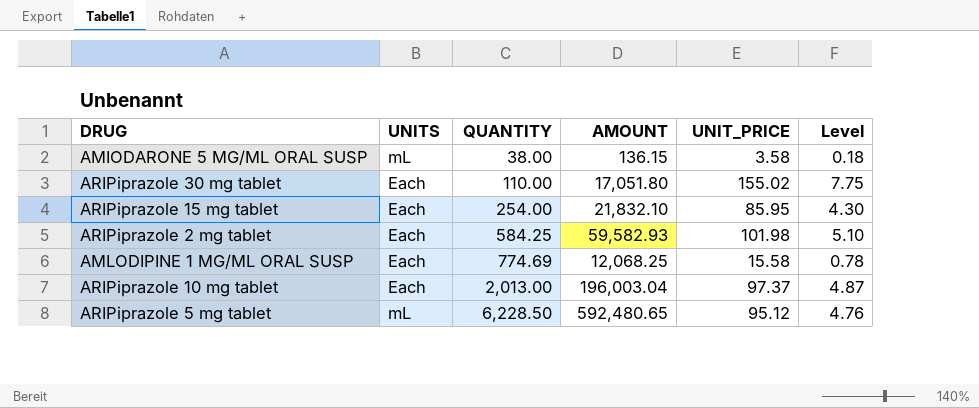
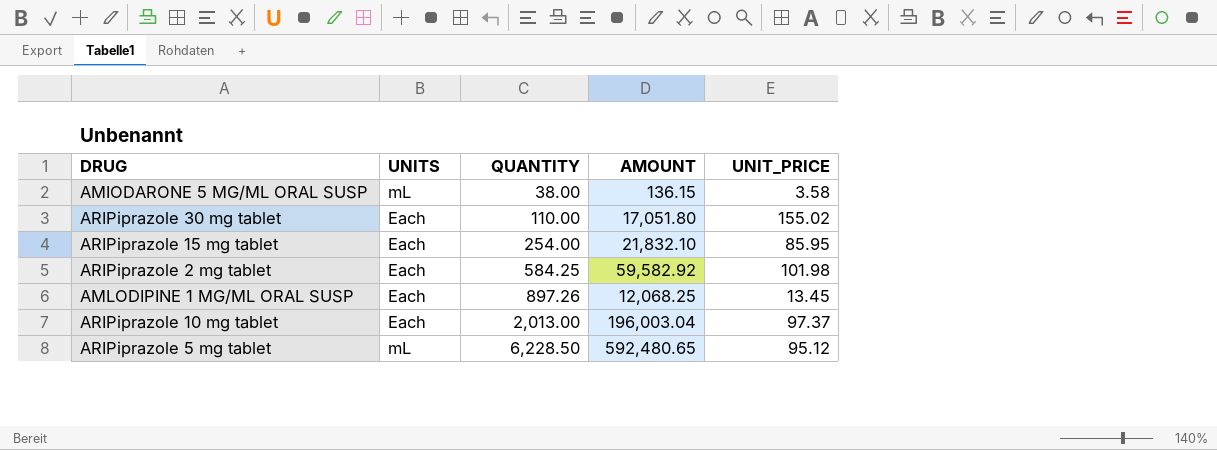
column Level | formula: [UNIT_PRICE] * 0.05 -> none
ARIPiprazole 2 mg tablet | AMOUNT: 59,582.93 -> 59,582.92
AMLODIPINE 1 MG/ML ORAL SUSP | QUANTITY: 774.69 -> 897.26
AMLODIPINE 1 MG/ML ORAL SUSP | UNIT_PRICE: 15.58 -> 13.45

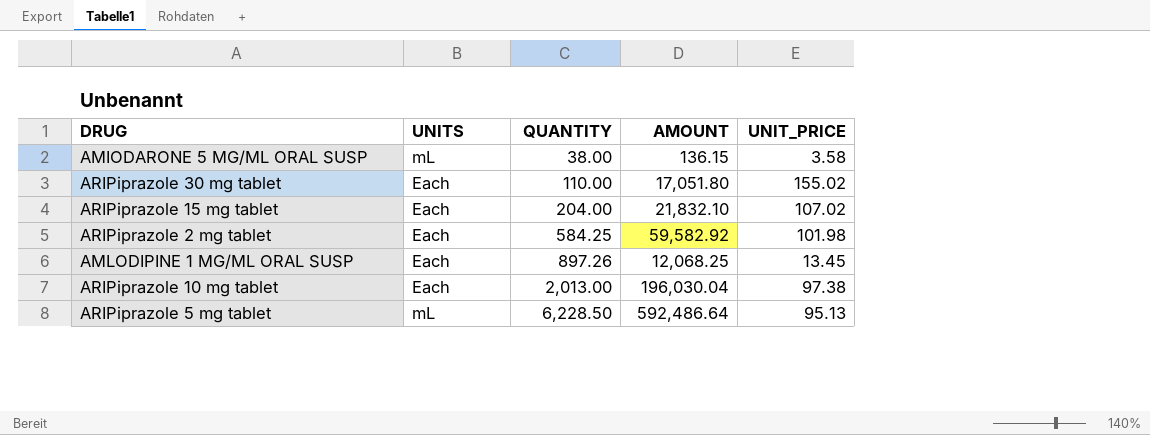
ARIPiprazole 15 mg tablet | QUANTITY: 254.00 -> 204.00
ARIPiprazole 15 mg tablet | UNIT_PRICE: 85.95 -> 107.02
ARIPiprazole 10 mg tablet | AMOUNT: 196,003.04 -> 196,030.04
ARIPiprazole 10 mg tablet | UNIT_PRICE: 97.37 -> 97.38
ARIPiprazole 5 mg tablet | AMOUNT: 592,480.65 -> 592,486.64
ARIPiprazole 5 mg tablet | UNIT_PRICE: 95.12 -> 95.13

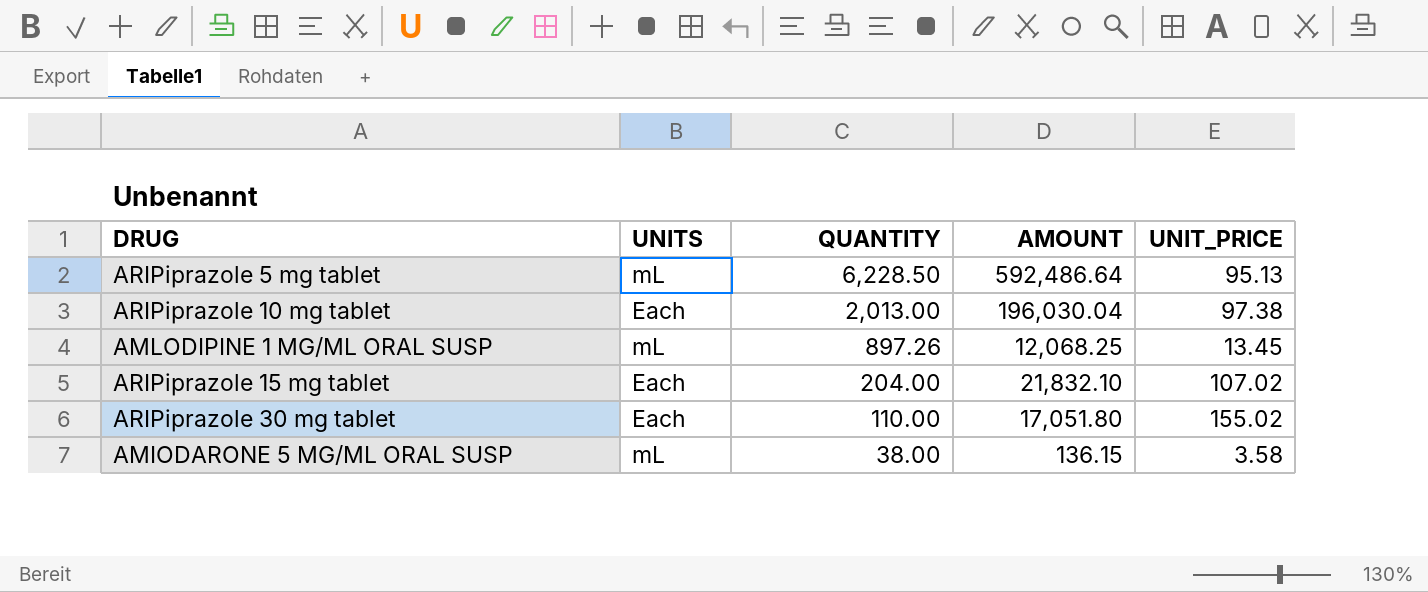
row order: QUANTITY ascending -> QUANTITY descending
row ARIPiprazole 2 mg tablet: Each | 584.25 | 59,582.92 | 101.98 -> none
AMLODIPINE 1 MG/ML ORAL SUSP | UNITS: Each -> mL

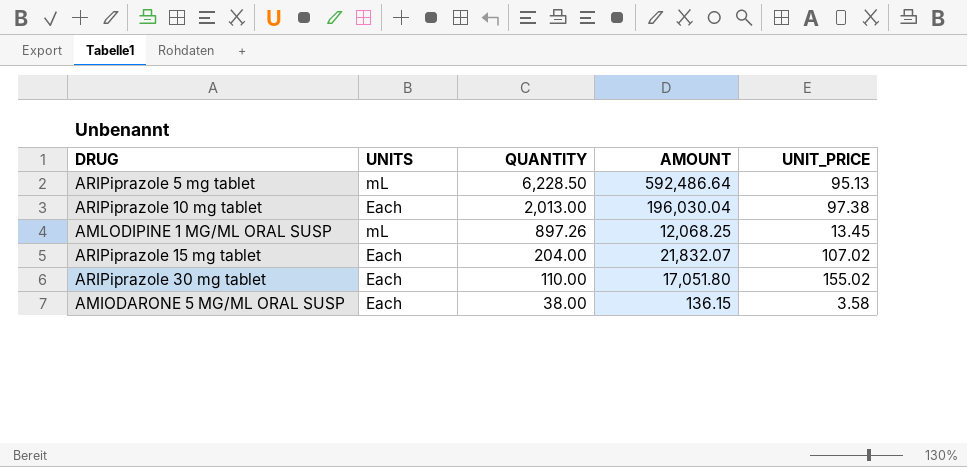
ARIPiprazole 15 mg tablet | AMOUNT: 21,832.10 -> 21,832.07
AMIODARONE 5 MG/ML ORAL SUSP | UNITS: mL -> Each

